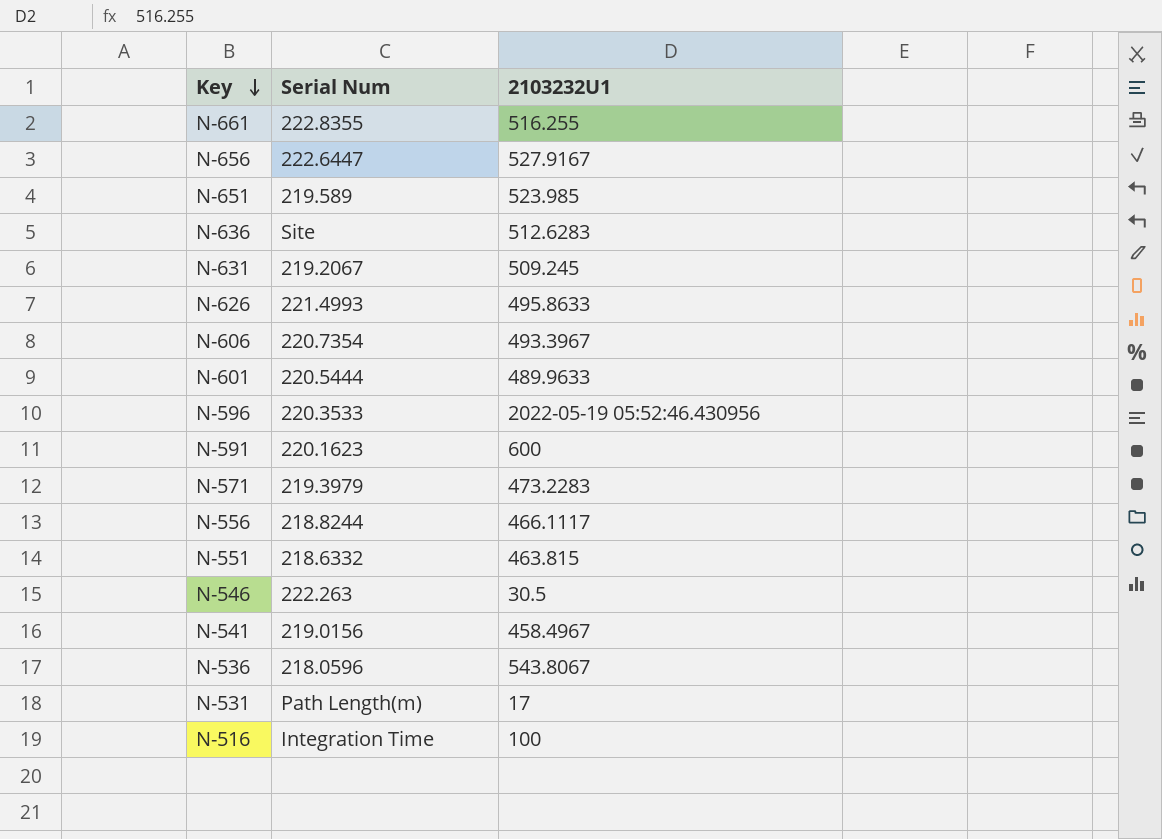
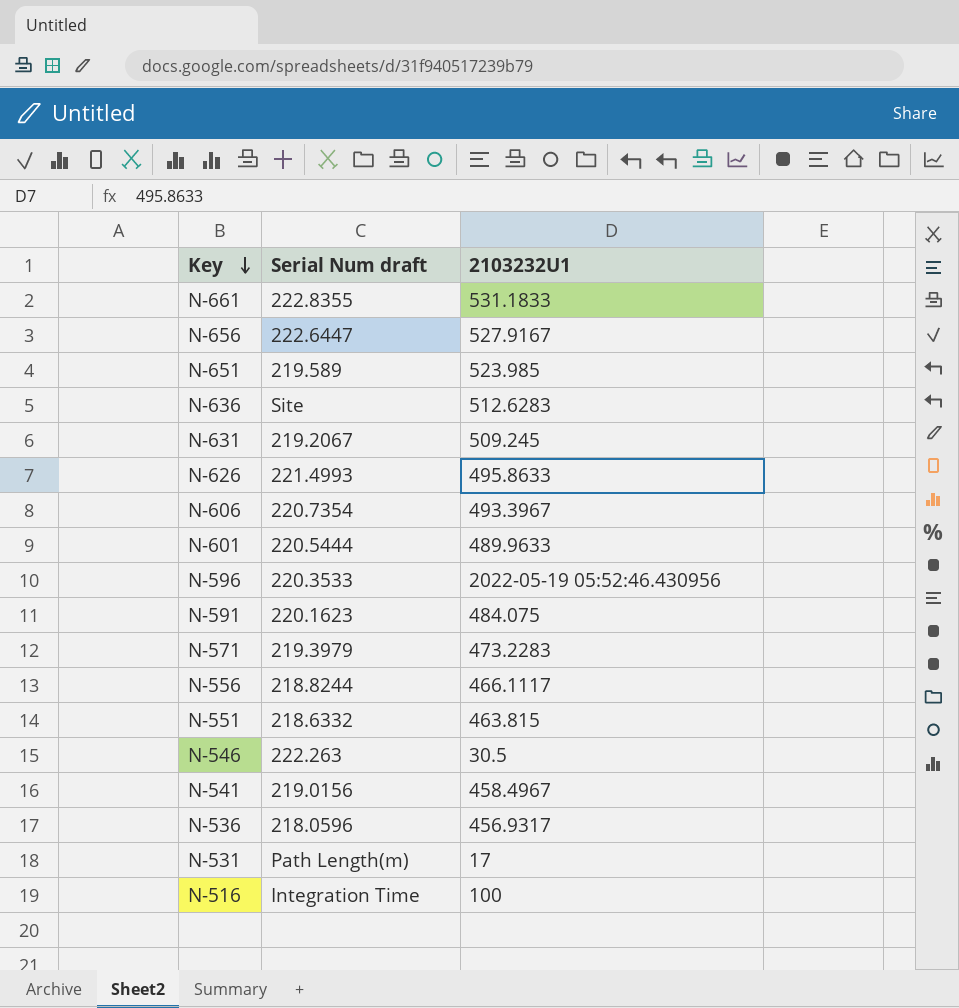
column name: Serial Num -> Serial Num draft
N-661 | 2103232U1: 516.255 -> 531.1833
N-591 | 2103232U1: 600 -> 484.075
N-536 | 2103232U1: 543.8067 -> 456.9317

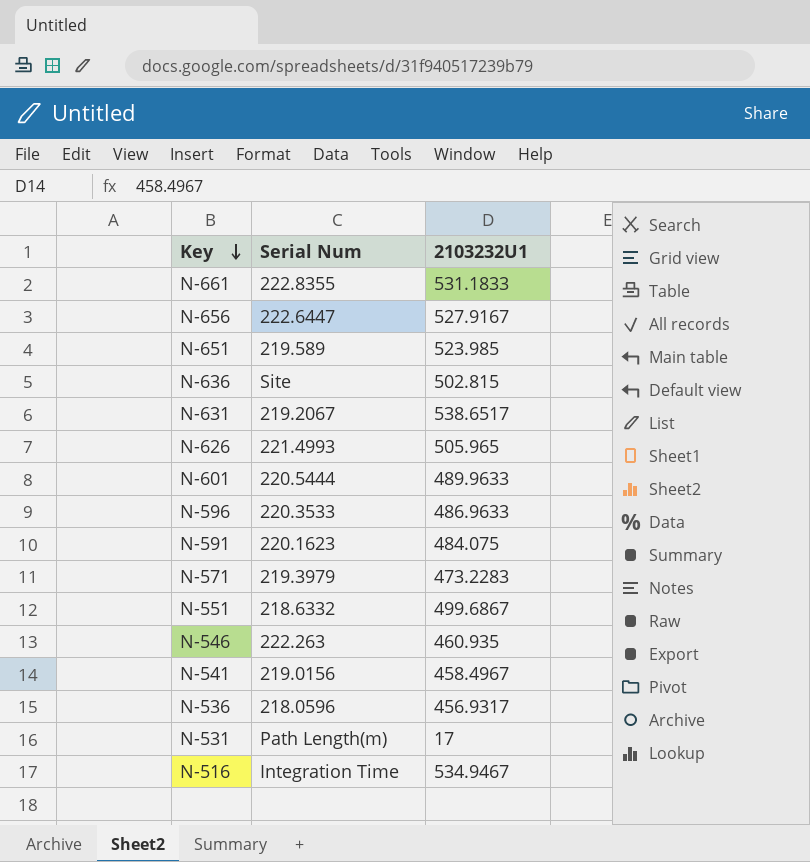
column name: Serial Num draft -> Serial Num
row N-606: 220.7354 | 493.3967 -> none
row N-556: 218.8244 | 466.1117 -> none
N-636 | 2103232U1: 512.6283 -> 502.815
N-631 | 2103232U1: 509.245 -> 538.6517
N-626 | 2103232U1: 495.8633 -> 505.965
N-596 | 2103232U1: 2022-05-19 05:52:46.430956 -> 486.9633
N-551 | 2103232U1: 463.815 -> 499.6867
N-546 | 2103232U1: 30.5 -> 460.935
N-516 | 2103232U1: 100 -> 534.9467

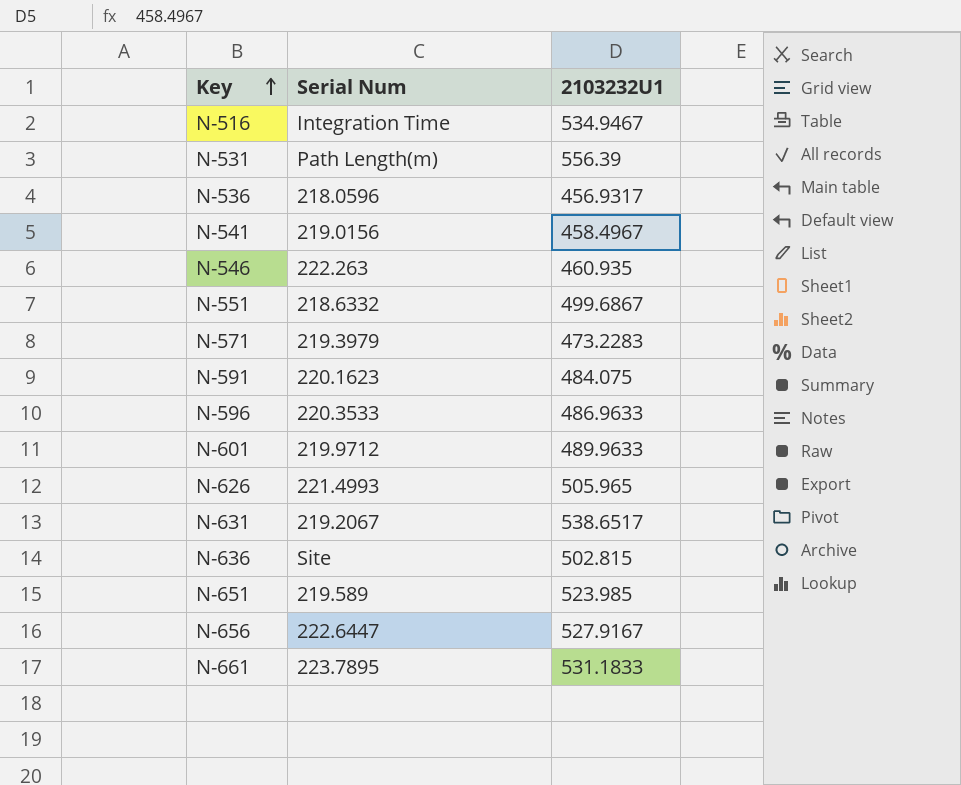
row order: Key descending -> Key ascending
N-531 | 2103232U1: 17 -> 556.39
N-601 | Serial Num: 220.5444 -> 219.9712
N-661 | Serial Num: 222.8355 -> 223.7895

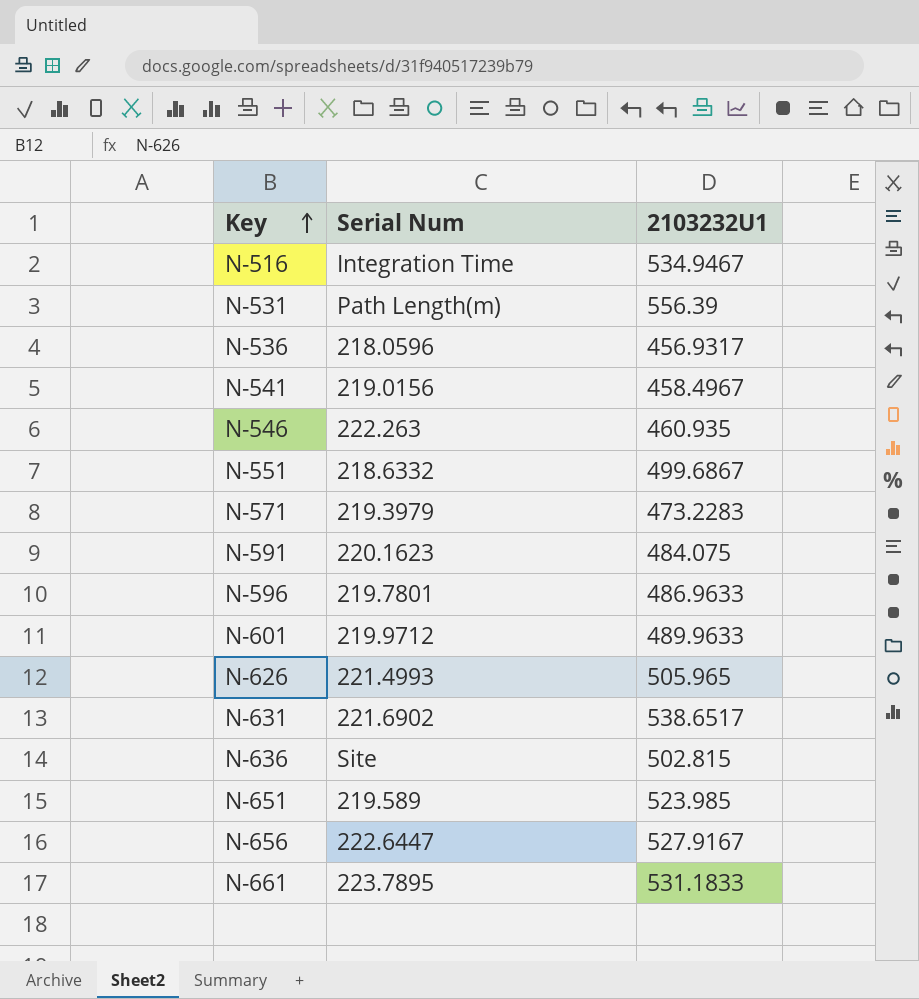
N-596 | Serial Num: 220.3533 -> 219.7801
N-631 | Serial Num: 219.2067 -> 221.6902

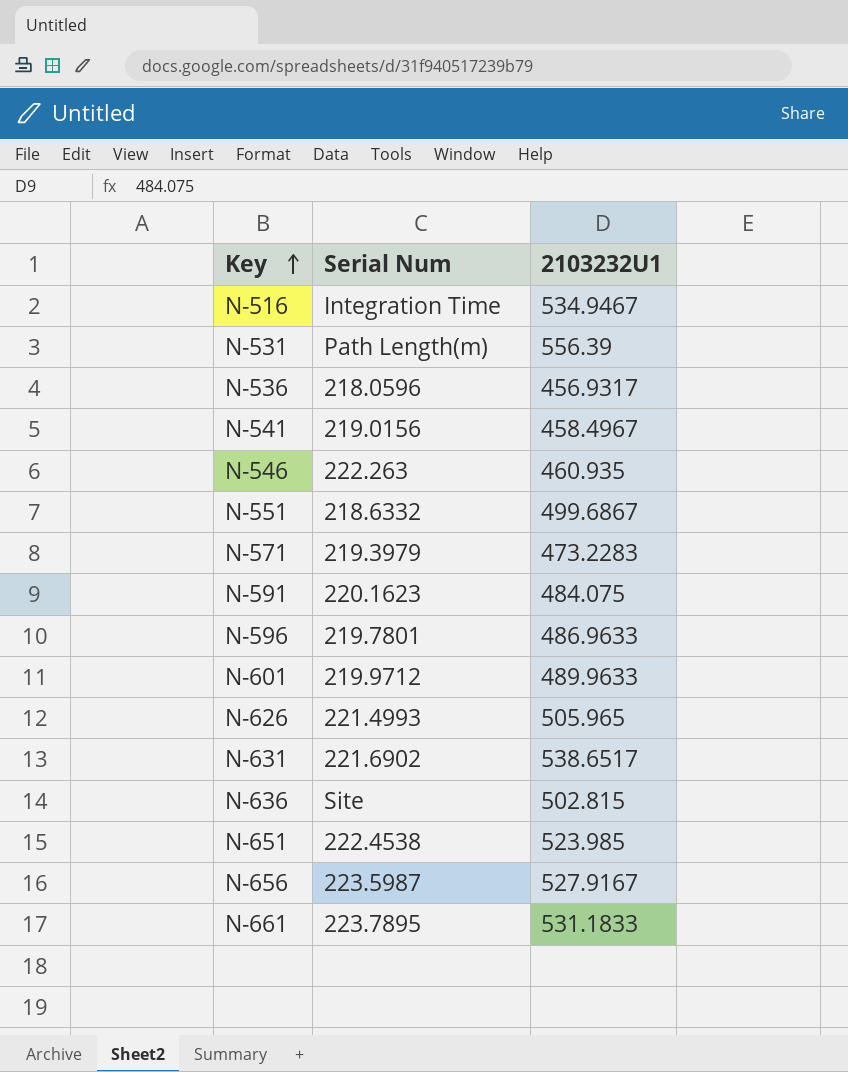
N-651 | Serial Num: 219.589 -> 222.4538
N-656 | Serial Num: 222.6447 -> 223.5987

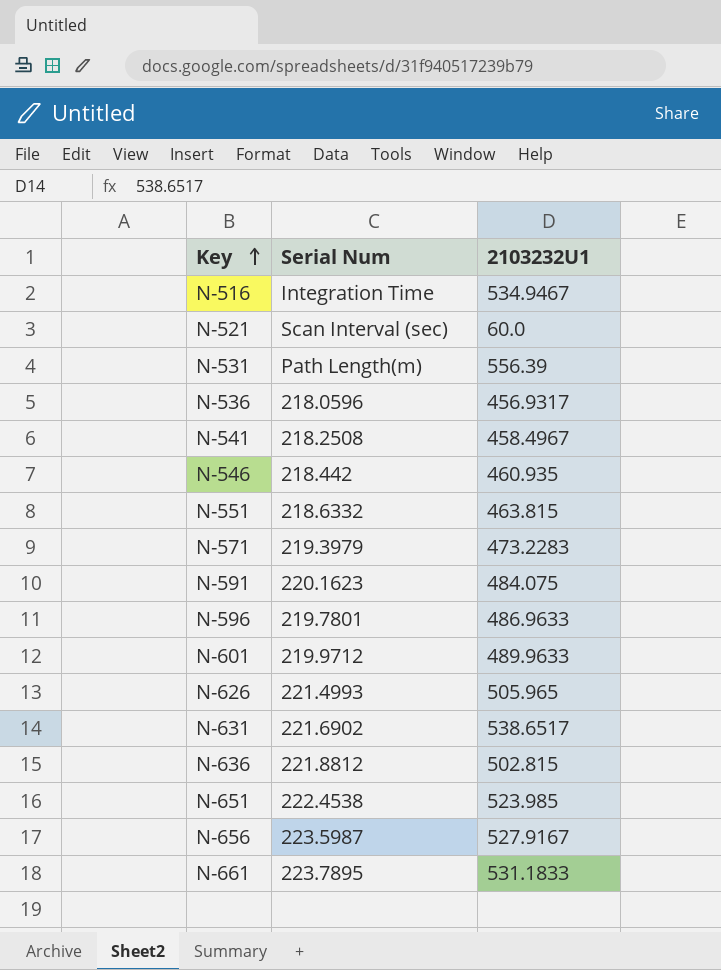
row N-521: none -> Scan Interval (sec) | 60.0
N-541 | Serial Num: 219.0156 -> 218.2508
N-546 | Serial Num: 222.263 -> 218.442
N-551 | 2103232U1: 499.6867 -> 463.815
N-636 | Serial Num: Site -> 221.8812

